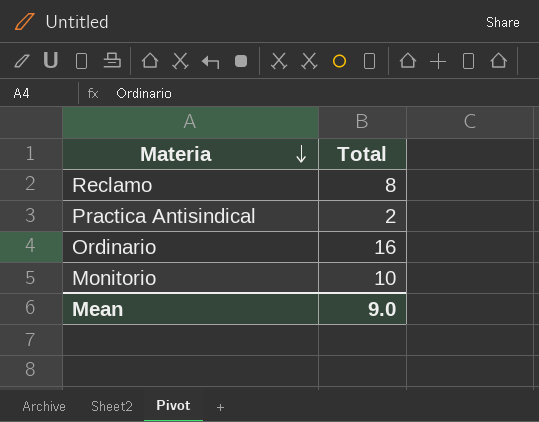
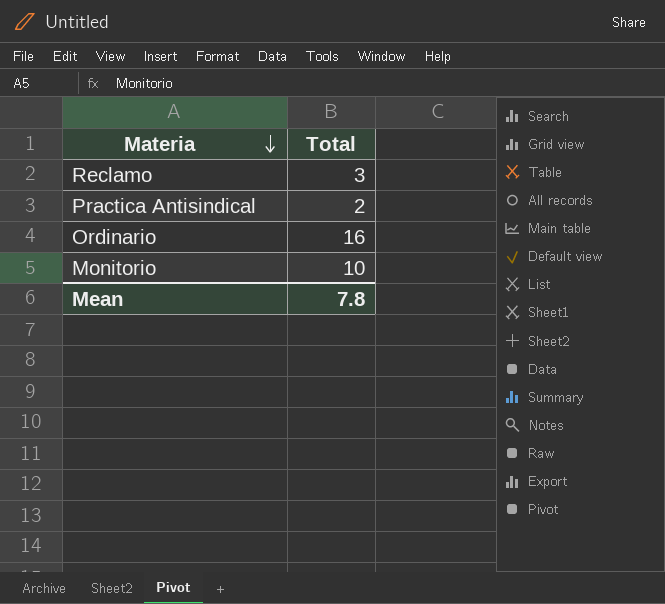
Reclamo | Total: 8 -> 3
Mean | Total: 9.0 -> 7.8

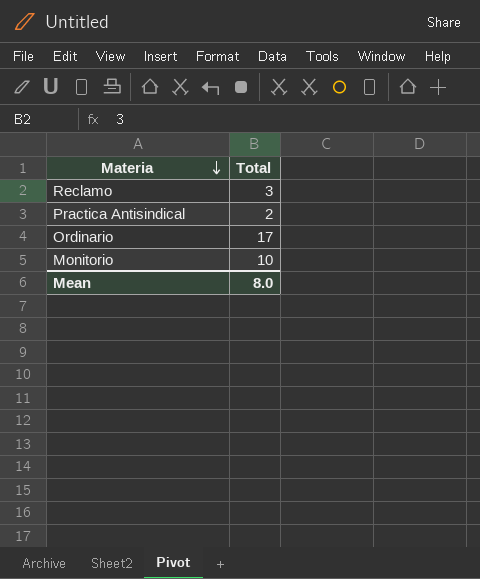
Ordinario | Total: 16 -> 17
Mean | Total: 7.8 -> 8.0

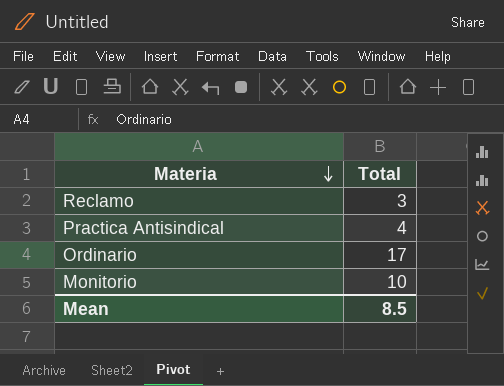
Practica Antisindical | Total: 2 -> 4
Mean | Total: 8.0 -> 8.5

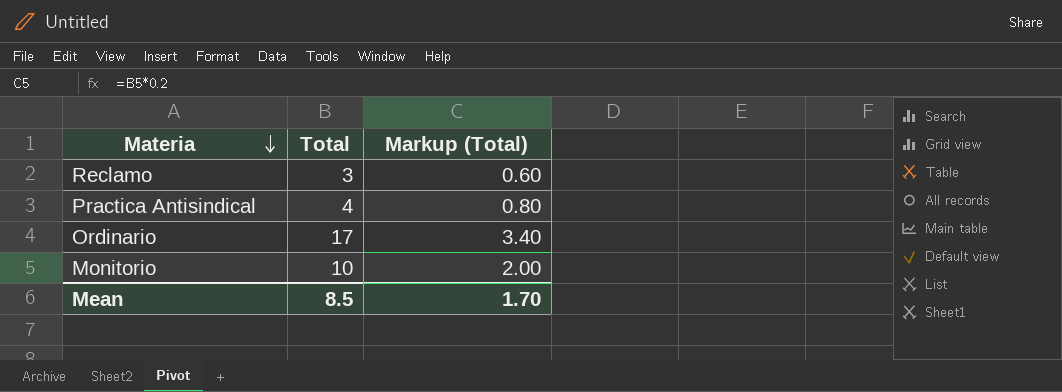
column Markup (Total) | formula: none -> [Total] * 0.2

